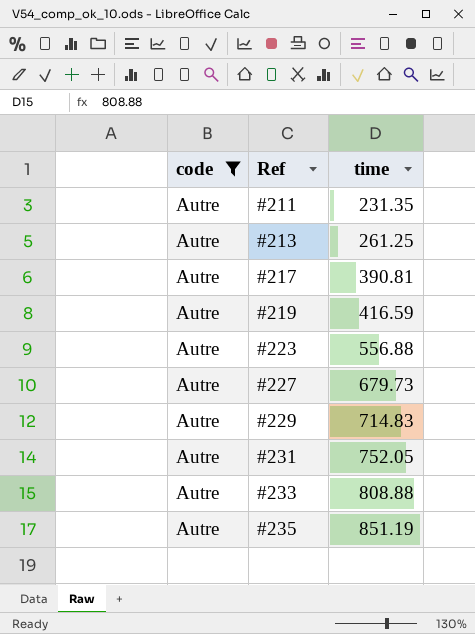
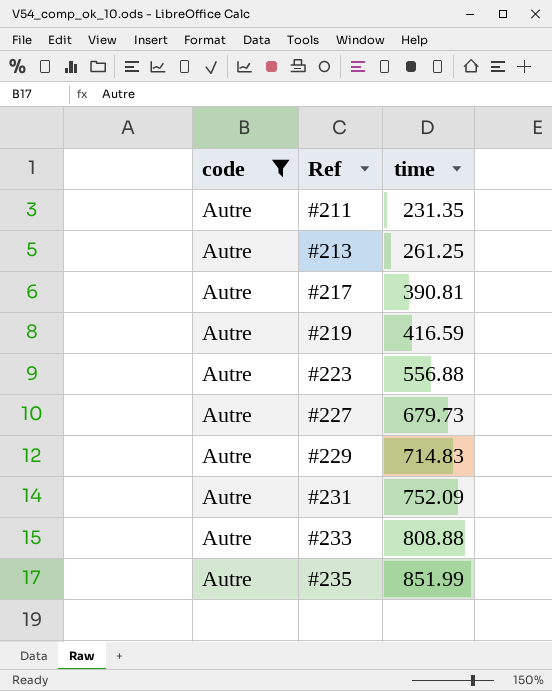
#231 | time: 752.05 -> 752.09
#235 | time: 851.19 -> 851.99

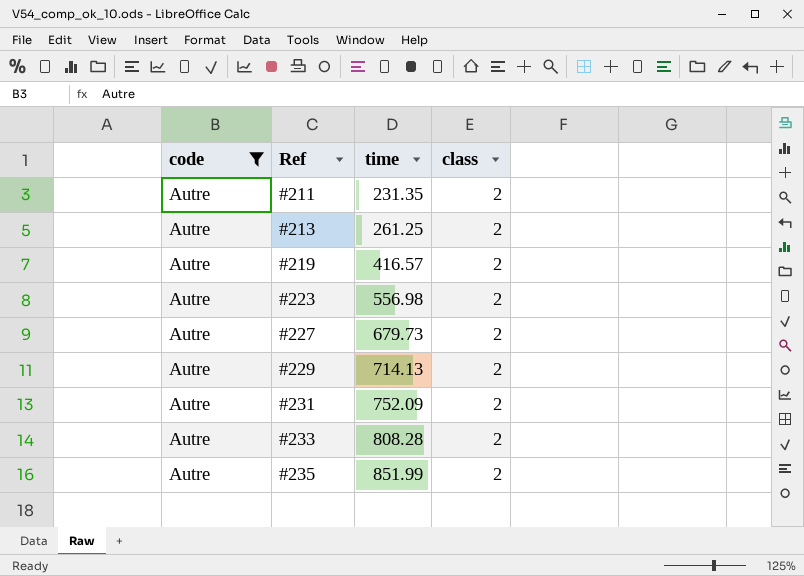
column class | position: none -> 4
row #217: Autre | 390.81 -> none
#219 | time: 416.59 -> 416.57
#223 | time: 556.88 -> 556.98
#229 | time: 714.83 -> 714.13
#233 | time: 808.88 -> 808.28

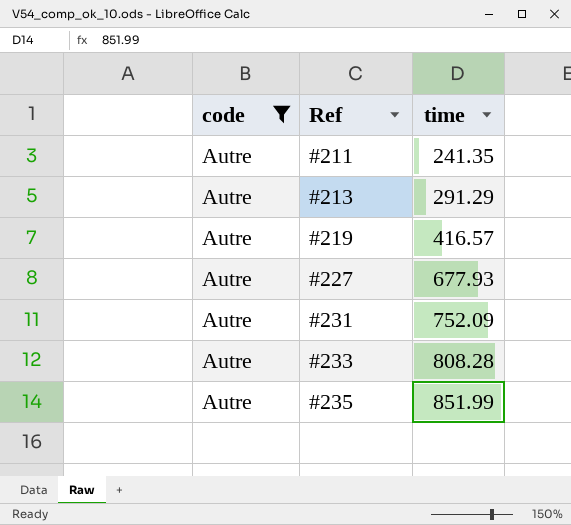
column class | position: 4 -> none
row #223: Autre | 556.98 | 2 -> none
row #229: Autre | 714.13 | 2 -> none
#211 | time: 231.35 -> 241.35
#213 | time: 261.25 -> 291.29
#227 | time: 679.73 -> 677.93

